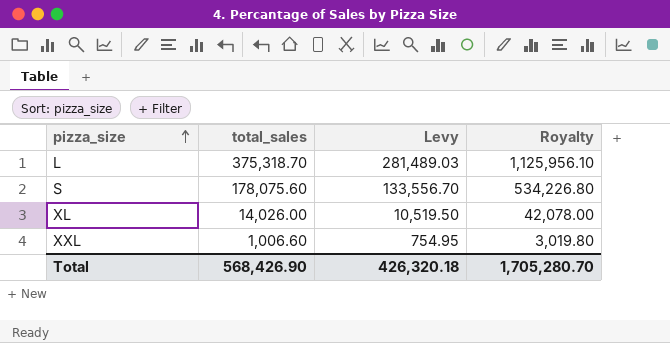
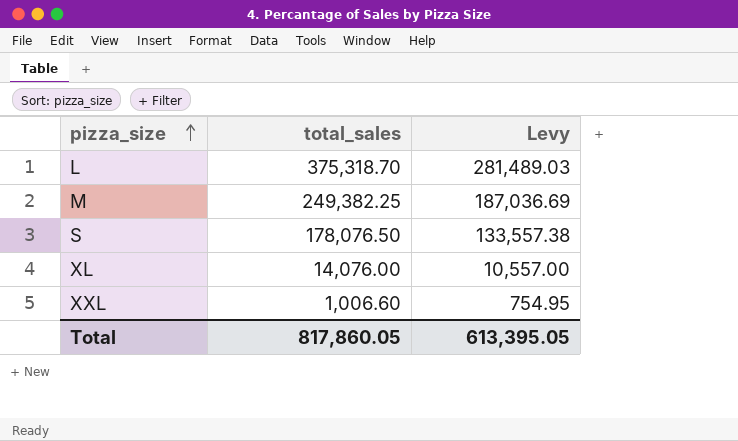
column Royalty | formula: [total_sales] * 3 -> none
row M: none -> 249,382.25 | 187,036.69
S | total_sales: 178,075.60 -> 178,076.50
S | Levy: 133,556.70 -> 133,557.38
XL | total_sales: 14,026.00 -> 14,076.00
XL | Levy: 10,519.50 -> 10,557.00
Total | total_sales: 568,426.90 -> 817,860.05
Total | Levy: 426,320.18 -> 613,395.05

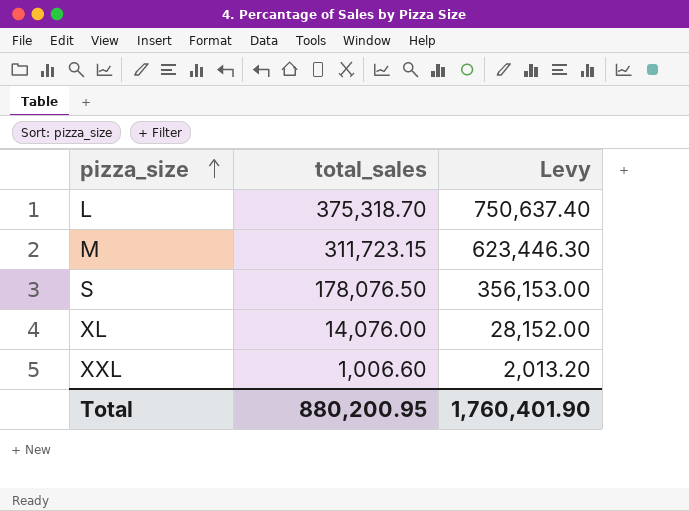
column Levy | formula: [total_sales] * 0.75 -> [total_sales] * 2
M | total_sales: 249,382.25 -> 311,723.15
Total | total_sales: 817,860.05 -> 880,200.95
Total | Levy: 613,395.05 -> 1,760,401.90

